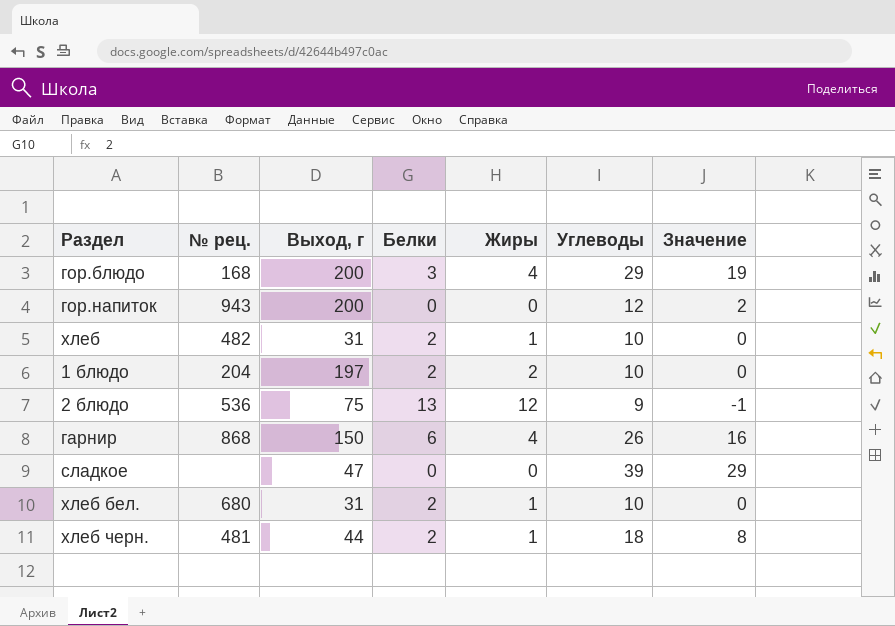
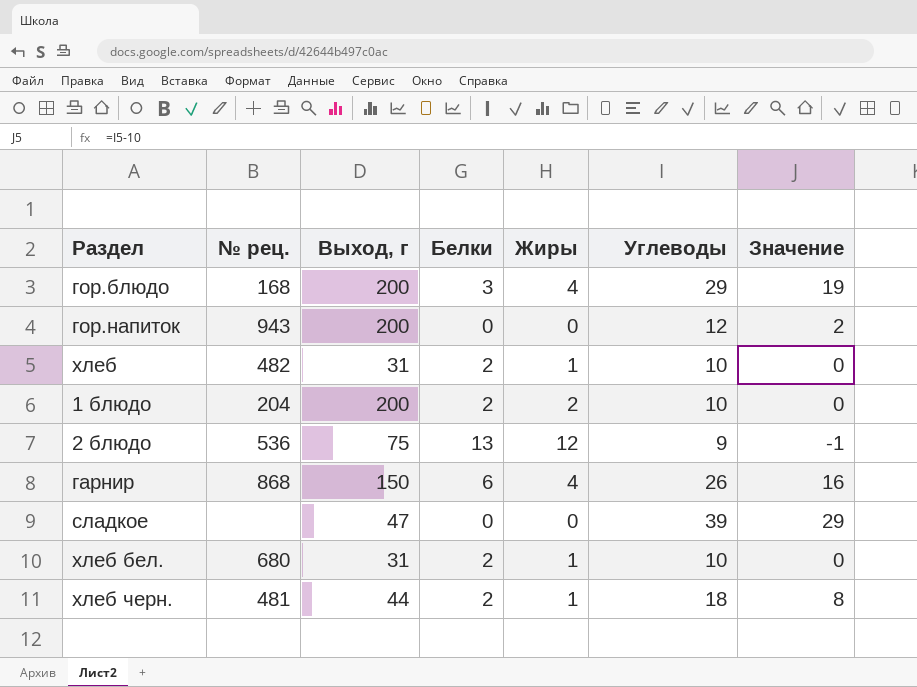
1 блюдо | Выход, г: 197 -> 200

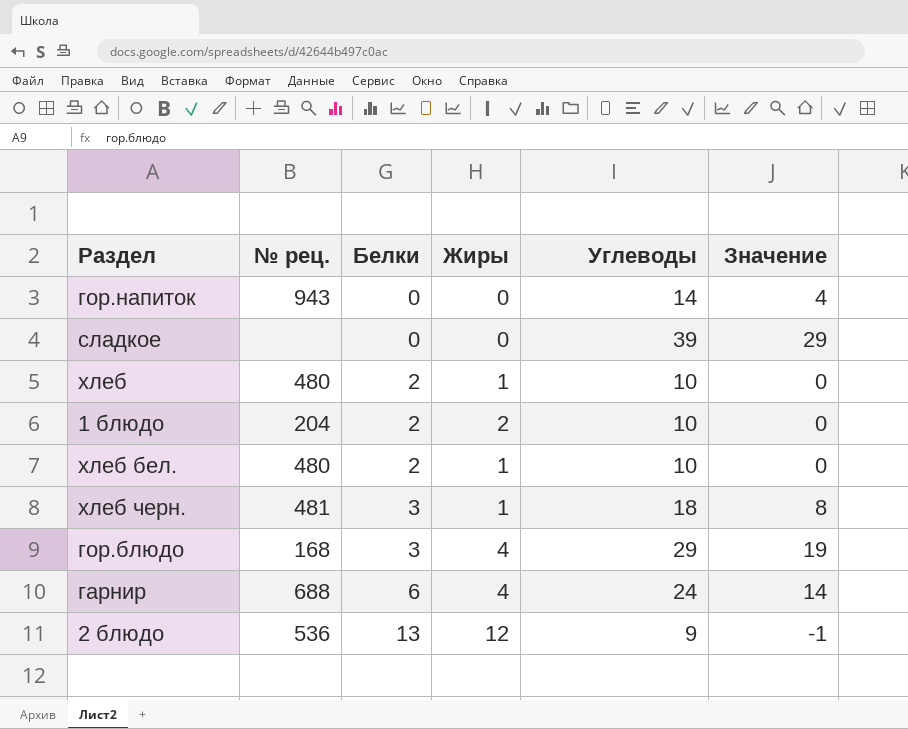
row order: none -> Белки ascending
column Выход, г | position: 3 -> none
гор.напиток | Углеводы: 12 -> 14
гор.напиток | Значение: 2 -> 4
хлеб | № рец.: 482 -> 480
хлеб бел. | № рец.: 680 -> 480
хлеб черн. | Белки: 2 -> 3
гарнир | № рец.: 868 -> 688
гарнир | Углеводы: 26 -> 24
гарнир | Значение: 16 -> 14

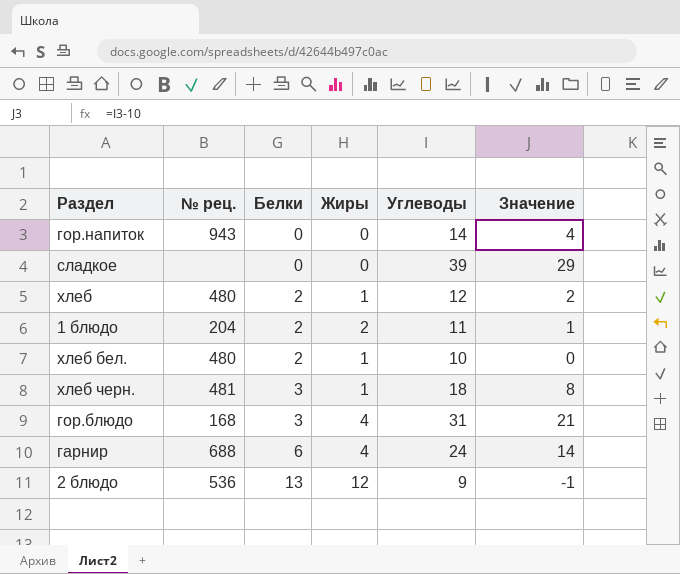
хлеб | Углеводы: 10 -> 12
хлеб | Значение: 0 -> 2
1 блюдо | Углеводы: 10 -> 11
1 блюдо | Значение: 0 -> 1
гор.блюдо | Углеводы: 29 -> 31
гор.блюдо | Значение: 19 -> 21

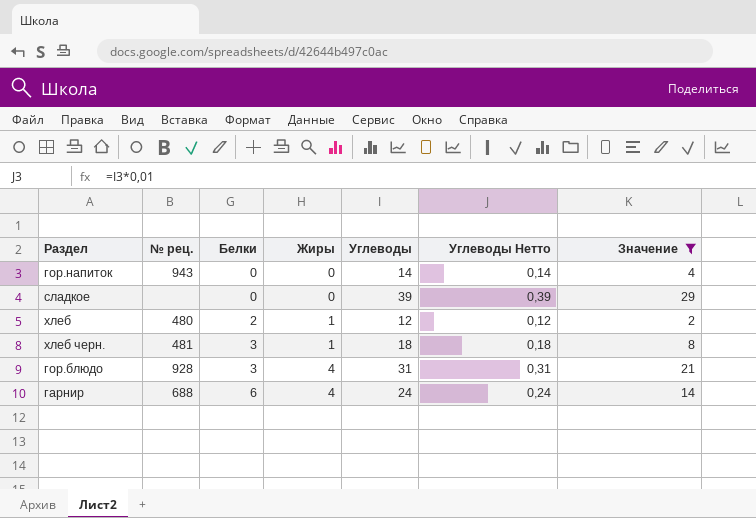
filter: none -> Значение >= 2
column Углеводы Нетто | formula: none -> [Углеводы] * 0,01
гор.блюдо | № рец.: 168 -> 928

